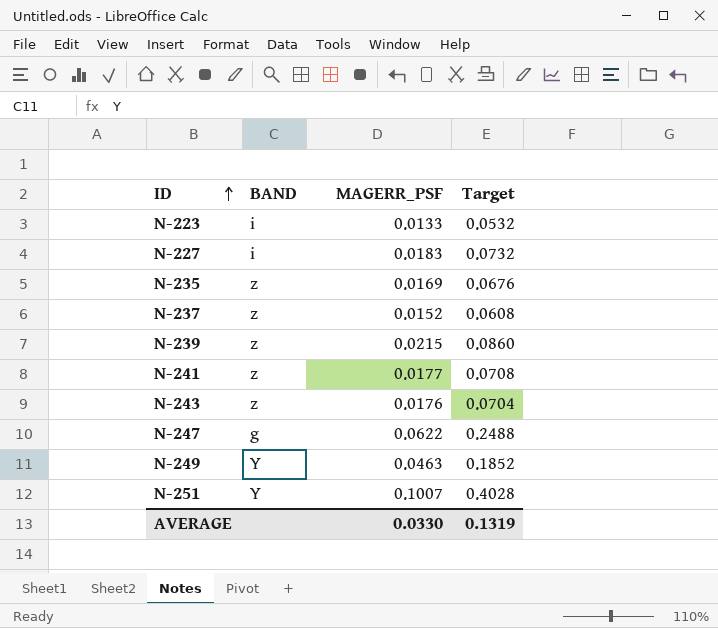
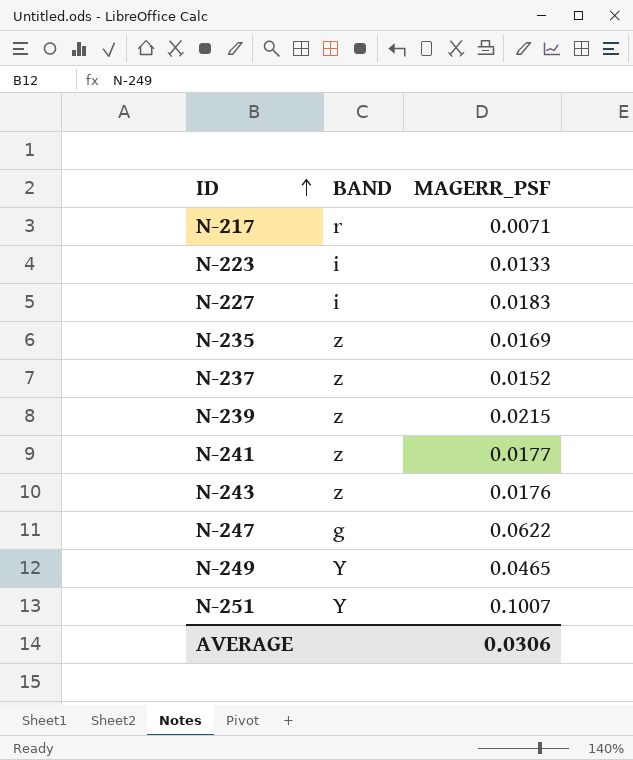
column Target | formula: [MAGERR_PSF] * 4 -> none
row N-217: none -> r | 0.0071
N-249 | MAGERR_PSF: 0.0463 -> 0.0465
AVERAGE | MAGERR_PSF: 0.0330 -> 0.0306

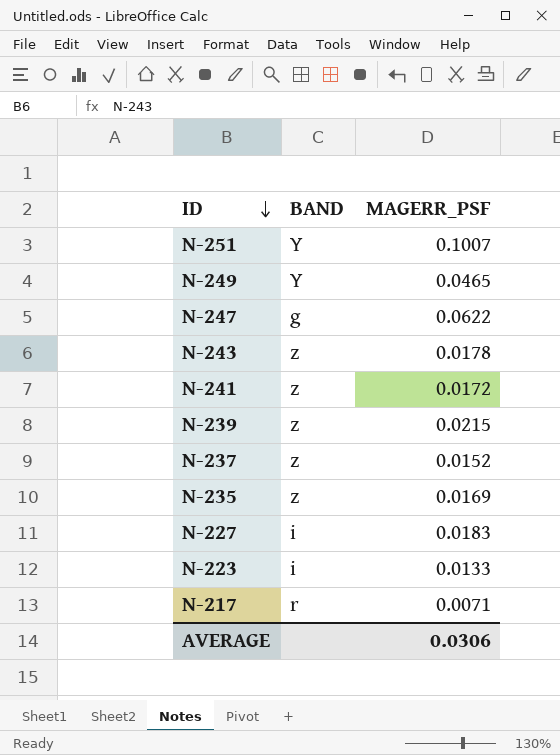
row order: ID ascending -> ID descending
N-243 | MAGERR_PSF: 0.0176 -> 0.0178
N-241 | MAGERR_PSF: 0.0177 -> 0.0172

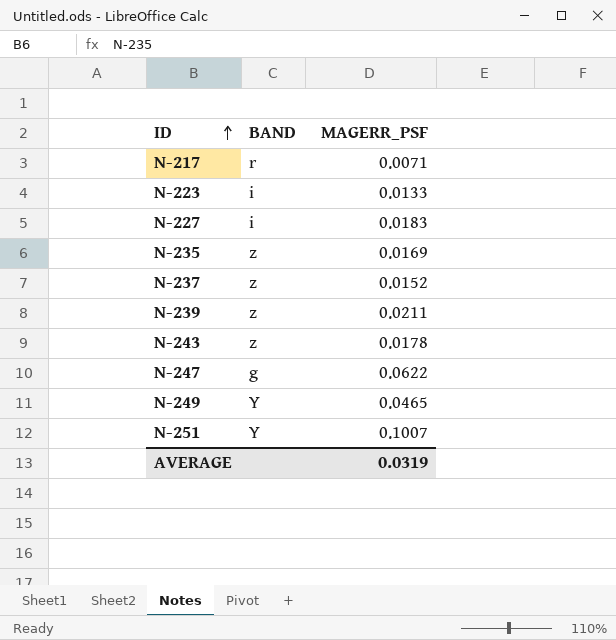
row order: ID descending -> ID ascending
row N-241: z | 0.0172 -> none
N-239 | MAGERR_PSF: 0.0215 -> 0.0211
AVERAGE | MAGERR_PSF: 0.0306 -> 0.0319

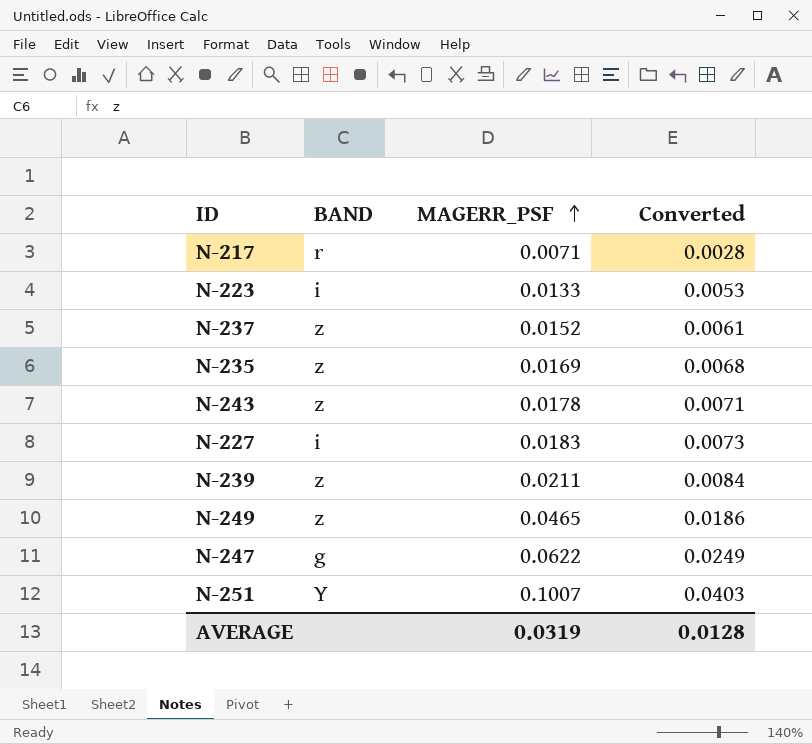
row order: ID ascending -> MAGERR_PSF ascending
column Converted | formula: none -> [MAGERR_PSF] * 0.4
N-249 | BAND: Y -> z

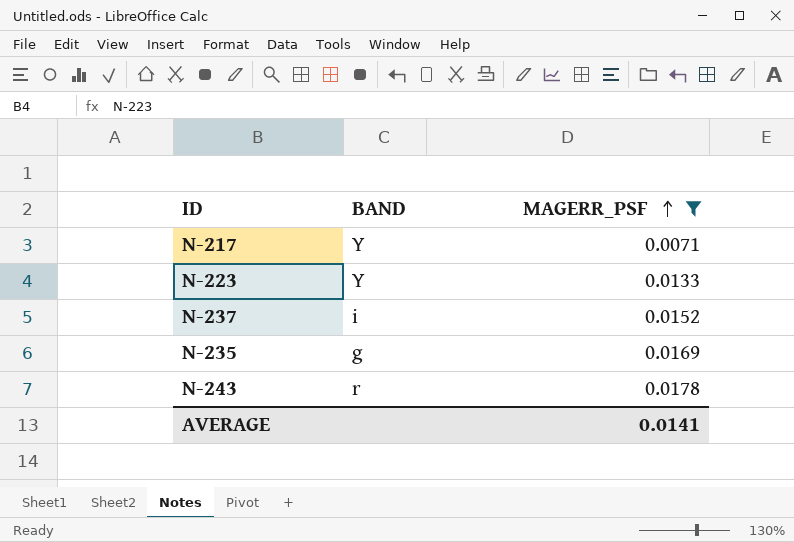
filter: none -> MAGERR_PSF <= 0.0178
column Converted | formula: [MAGERR_PSF] * 0.4 -> none
N-217 | BAND: r -> Y
N-223 | BAND: i -> Y
N-237 | BAND: z -> i
N-235 | BAND: z -> g
N-243 | BAND: z -> r
AVERAGE | MAGERR_PSF: 0.0319 -> 0.0141

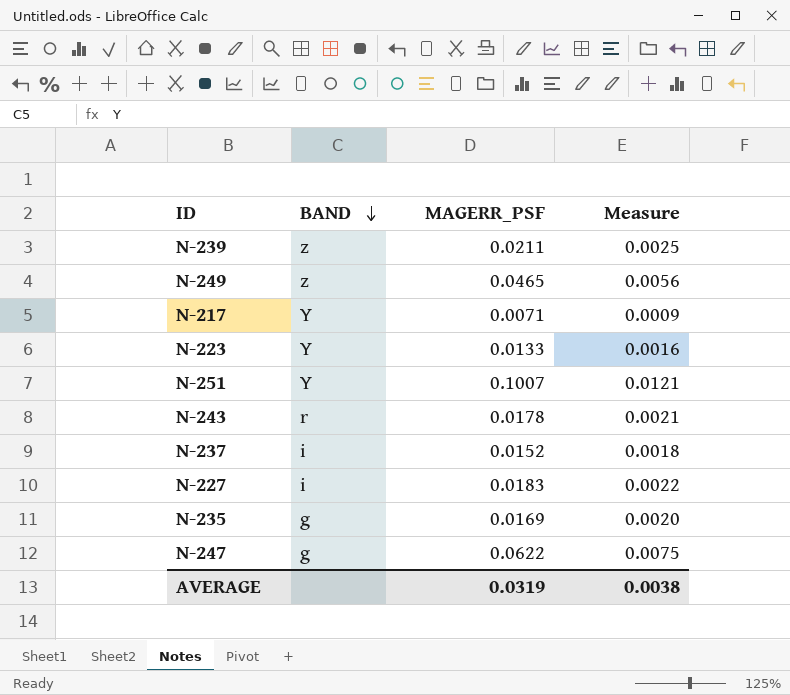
filter: MAGERR_PSF <= 0.0178 -> none
row order: MAGERR_PSF ascending -> BAND descending
column Measure | formula: none -> [MAGERR_PSF] * 0.12
AVERAGE | MAGERR_PSF: 0.0141 -> 0.0319

